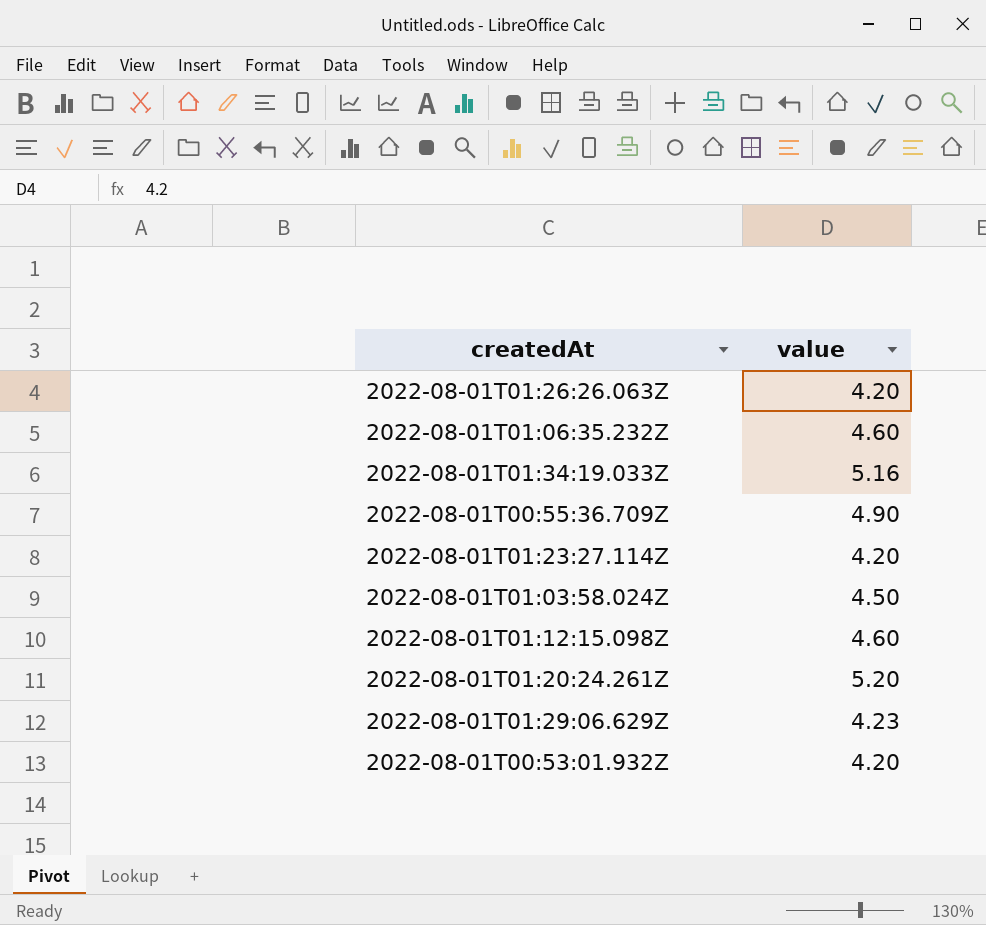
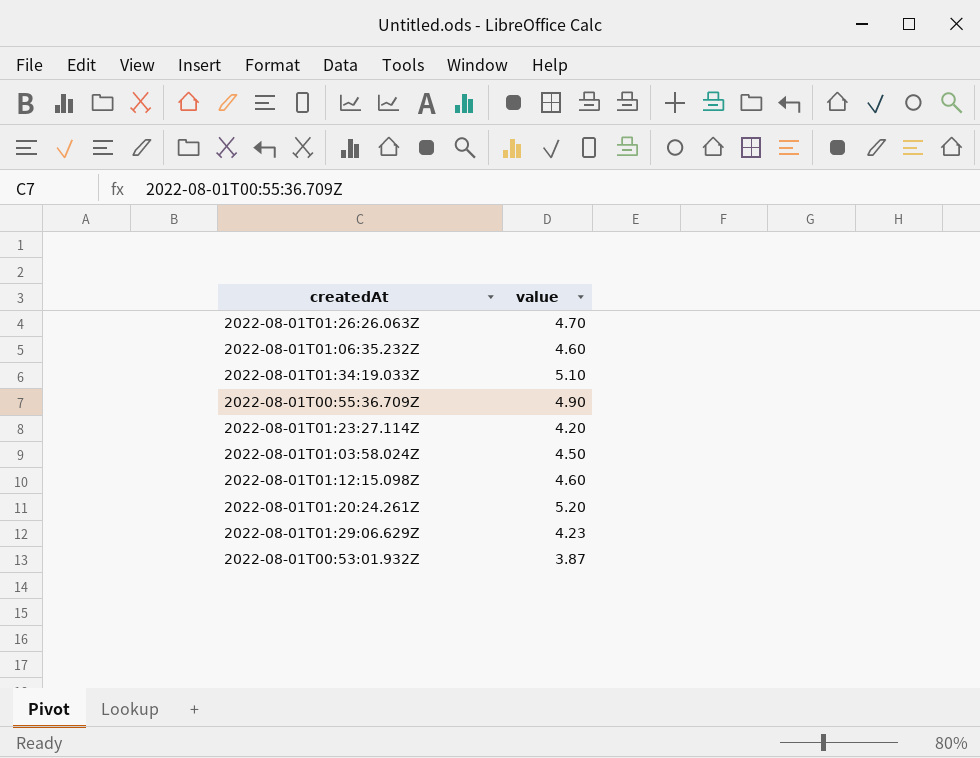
2022-08-01T01:26:26.063Z | value: 4.20 -> 4.70
2022-08-01T01:34:19.033Z | value: 5.16 -> 5.10
2022-08-01T00:53:01.932Z | value: 4.20 -> 3.87

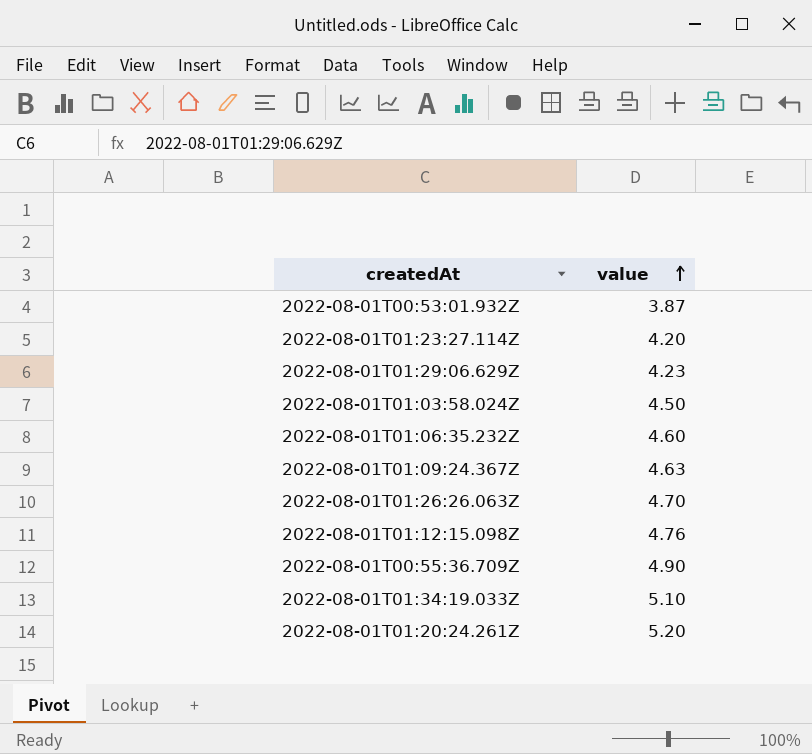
row order: none -> value ascending
row 2022-08-01T01:09:24.367Z: none -> 4.63
2022-08-01T01:12:15.098Z | value: 4.60 -> 4.76

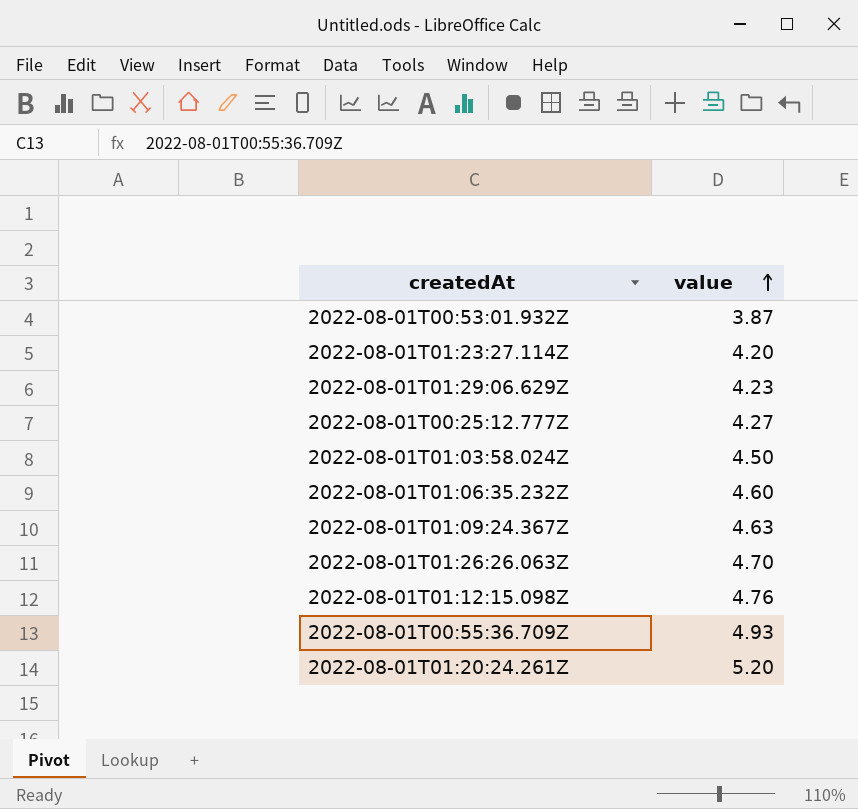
row 2022-08-01T01:34:19.033Z: 5.10 -> none
row 2022-08-01T00:25:12.777Z: none -> 4.27
2022-08-01T00:55:36.709Z | value: 4.90 -> 4.93

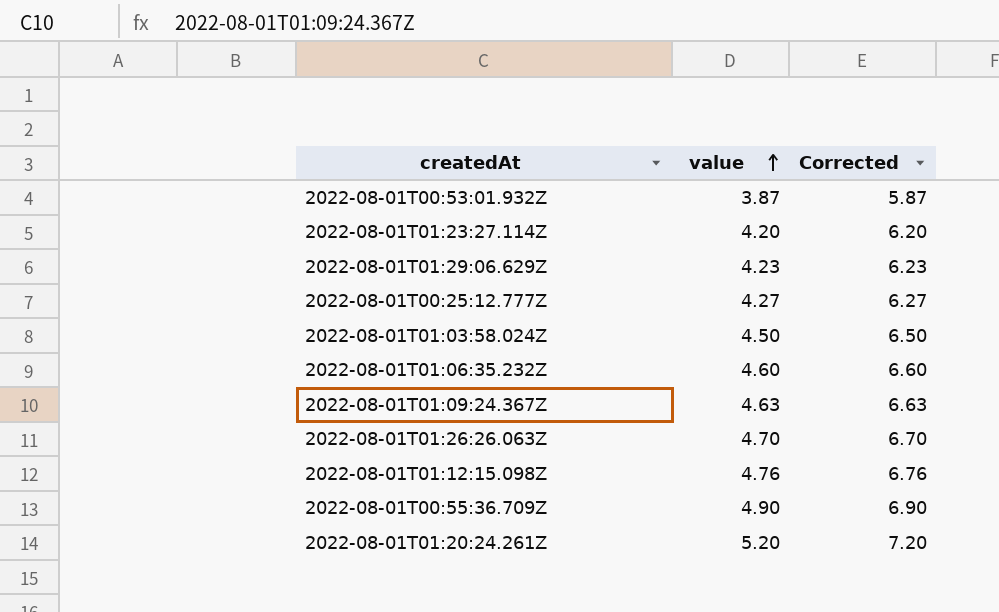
column Corrected | formula: none -> [value] + 2
2022-08-01T00:55:36.709Z | value: 4.93 -> 4.90

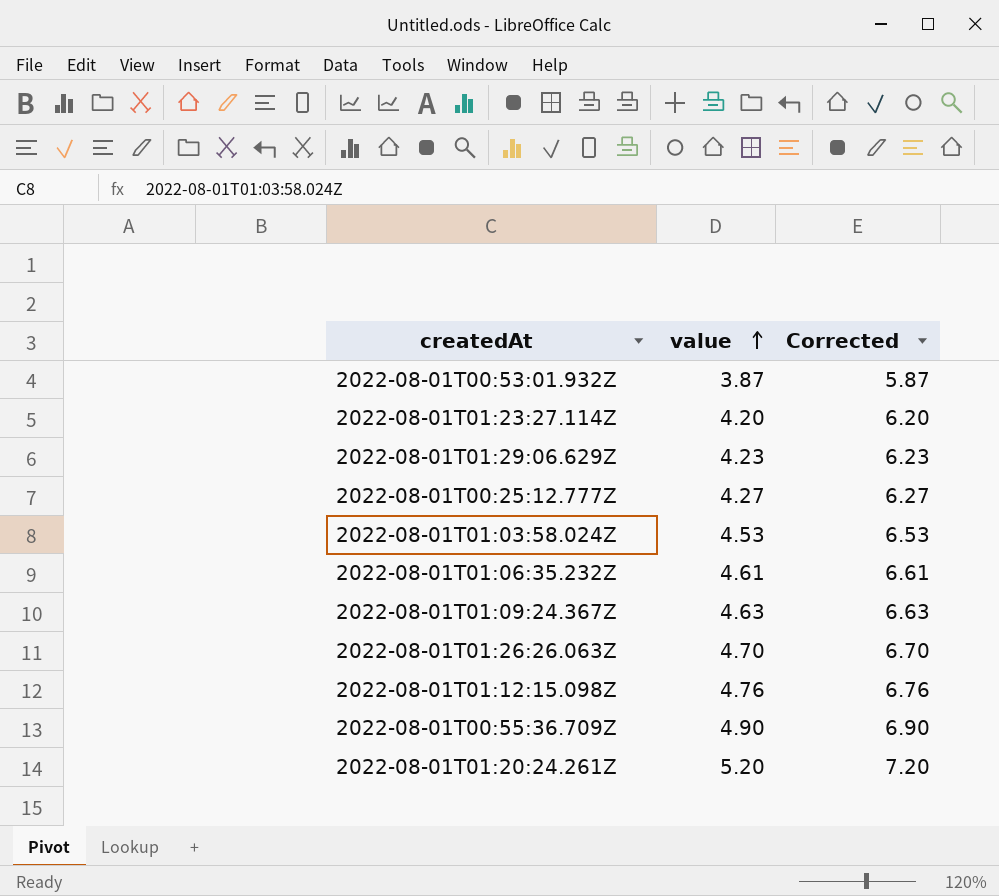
2022-08-01T01:03:58.024Z | value: 4.50 -> 4.53
2022-08-01T01:03:58.024Z | Corrected: 6.50 -> 6.53
2022-08-01T01:06:35.232Z | value: 4.60 -> 4.61
2022-08-01T01:06:35.232Z | Corrected: 6.60 -> 6.61

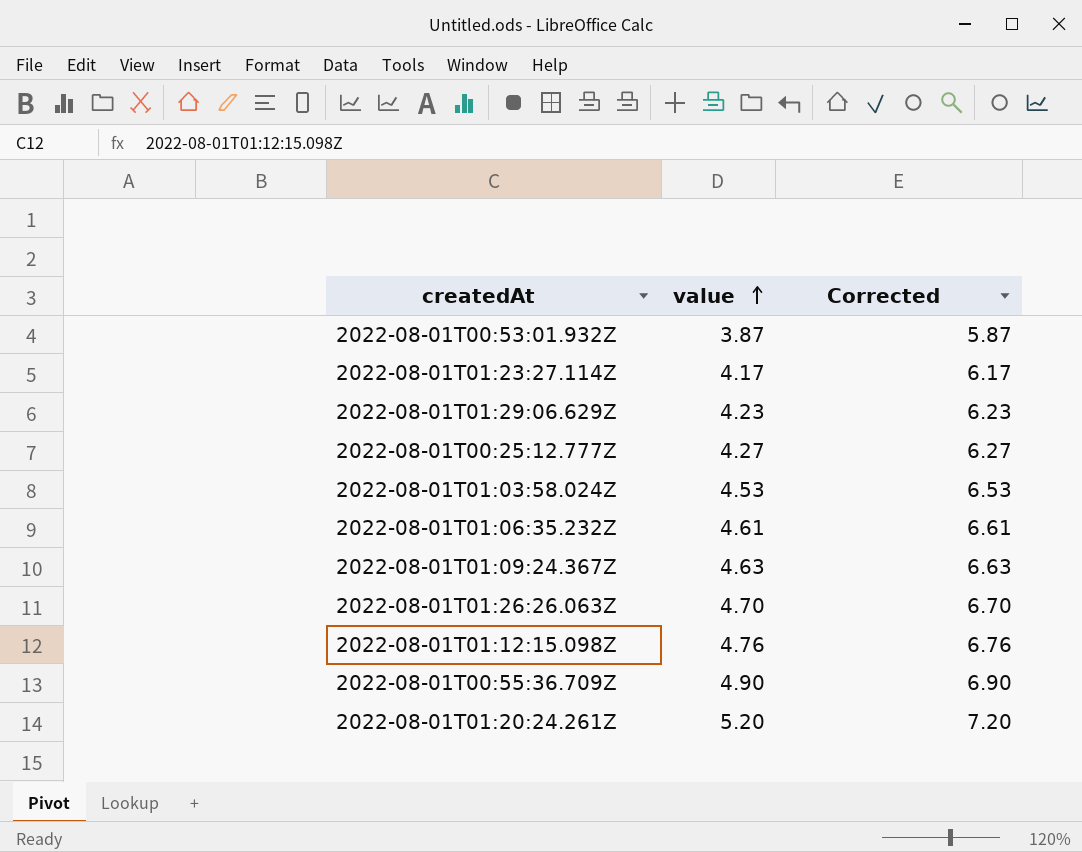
2022-08-01T01:23:27.114Z | value: 4.20 -> 4.17
2022-08-01T01:23:27.114Z | Corrected: 6.20 -> 6.17

